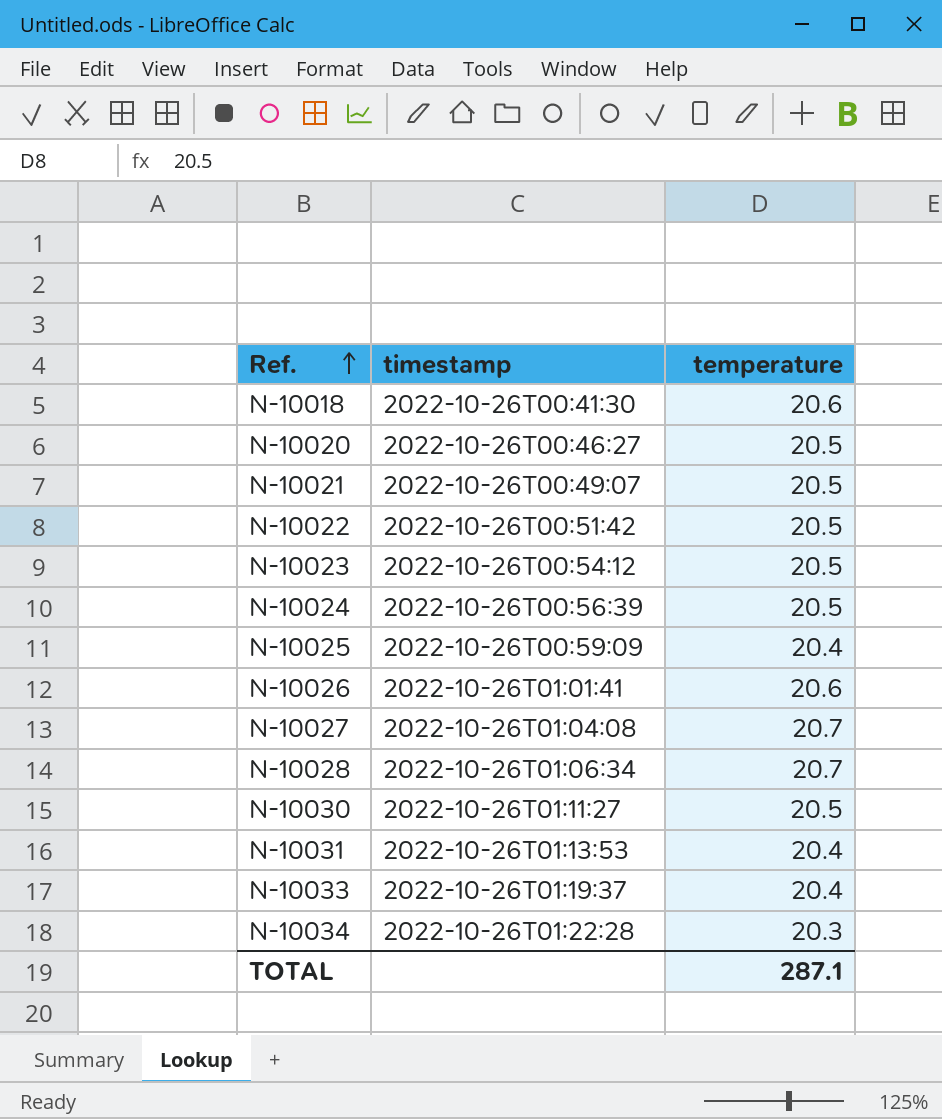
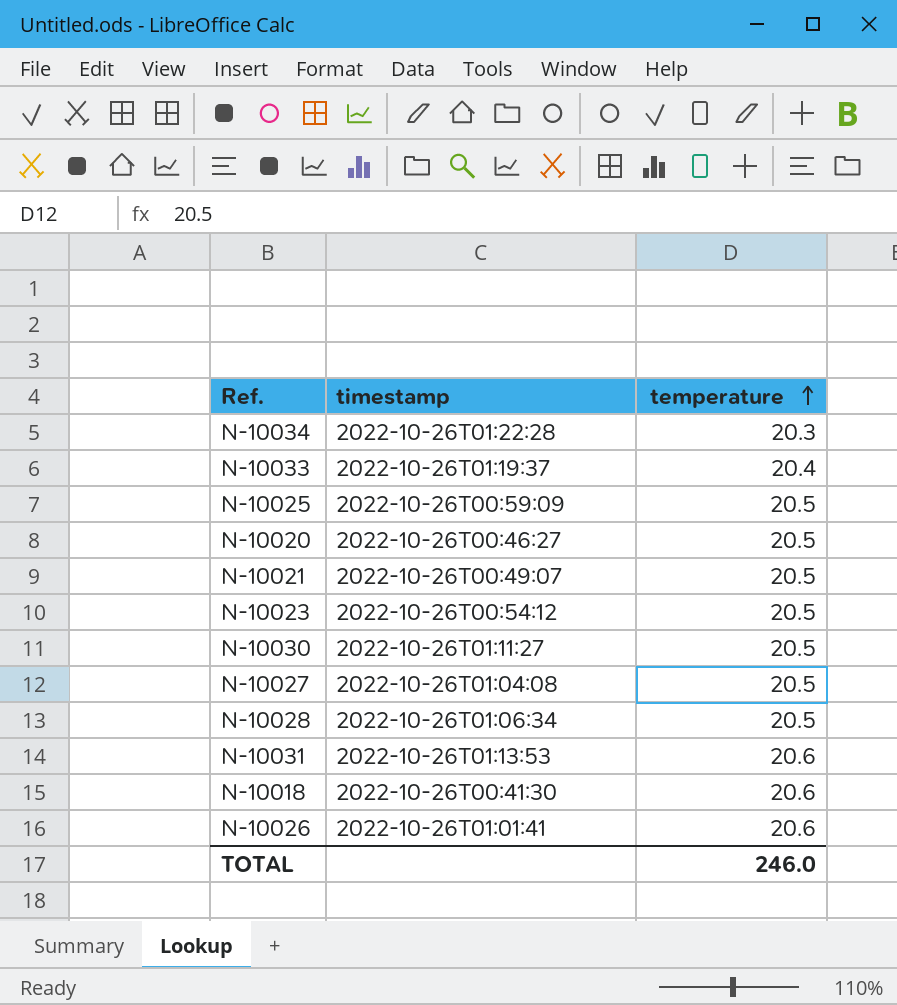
row order: Ref. ascending -> temperature ascending
row N-10022: 2022-10-26T00:51:42 | 20.5 -> none
row N-10024: 2022-10-26T00:56:39 | 20.5 -> none
N-10025 | temperature: 20.4 -> 20.5
N-10027 | temperature: 20.7 -> 20.5
N-10028 | temperature: 20.7 -> 20.5
N-10031 | temperature: 20.4 -> 20.6
TOTAL | temperature: 287.1 -> 246.0

